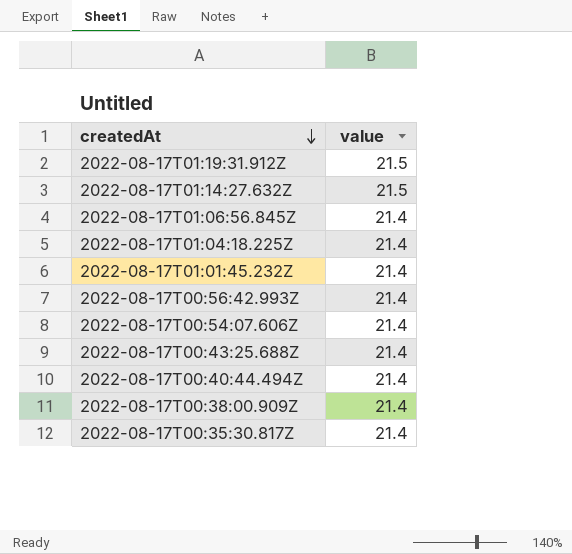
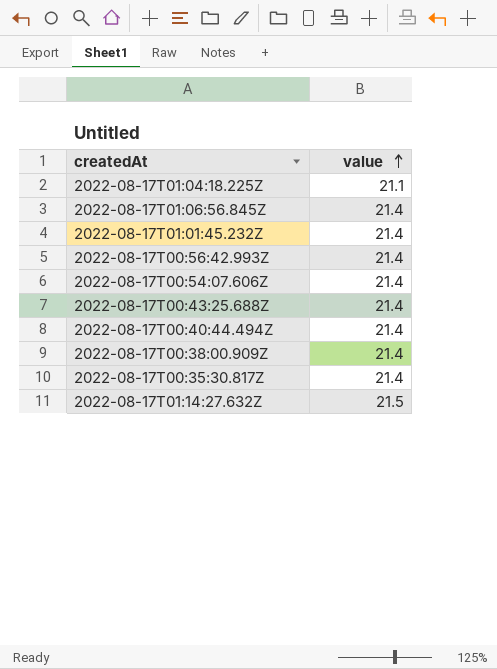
row order: createdAt descending -> value ascending
row 2022-08-17T01:19:31.912Z: 21.5 -> none
2022-08-17T01:04:18.225Z | value: 21.4 -> 21.1

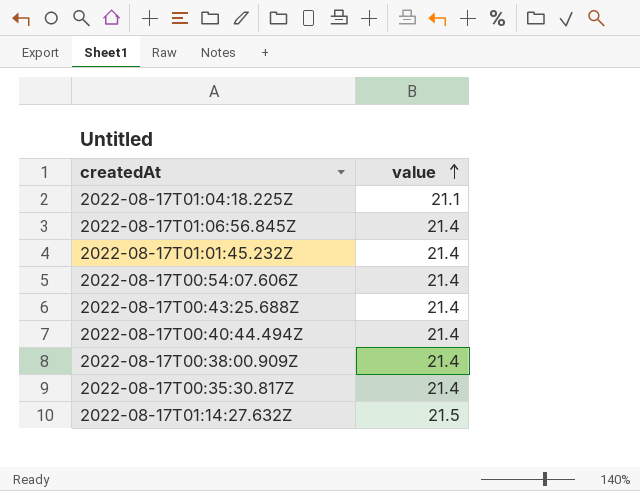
row 2022-08-17T00:56:42.993Z: 21.4 -> none

